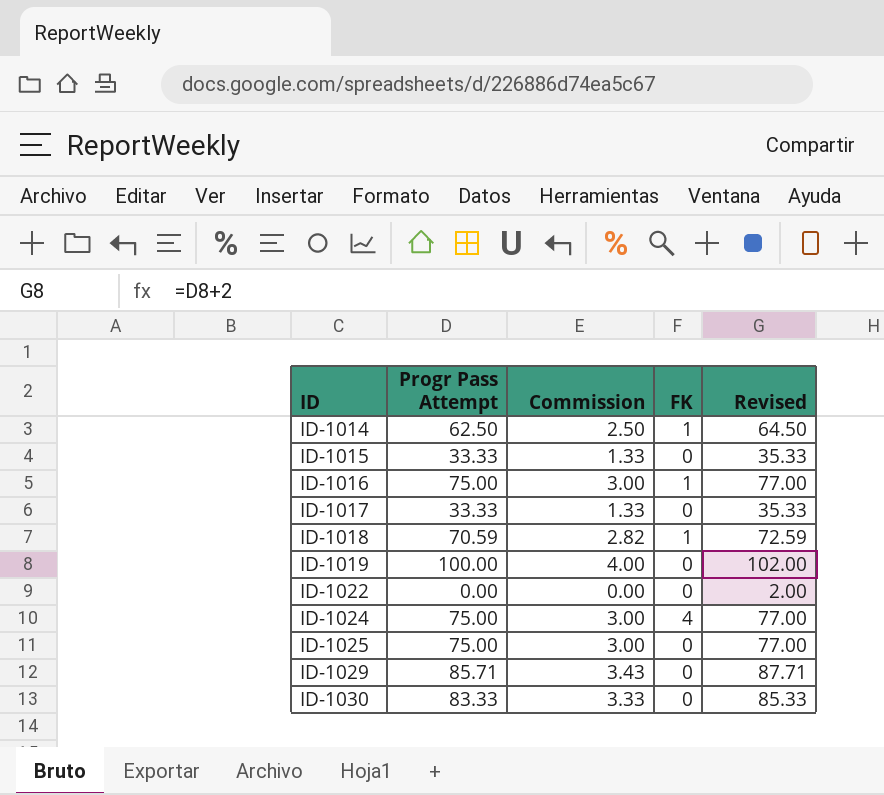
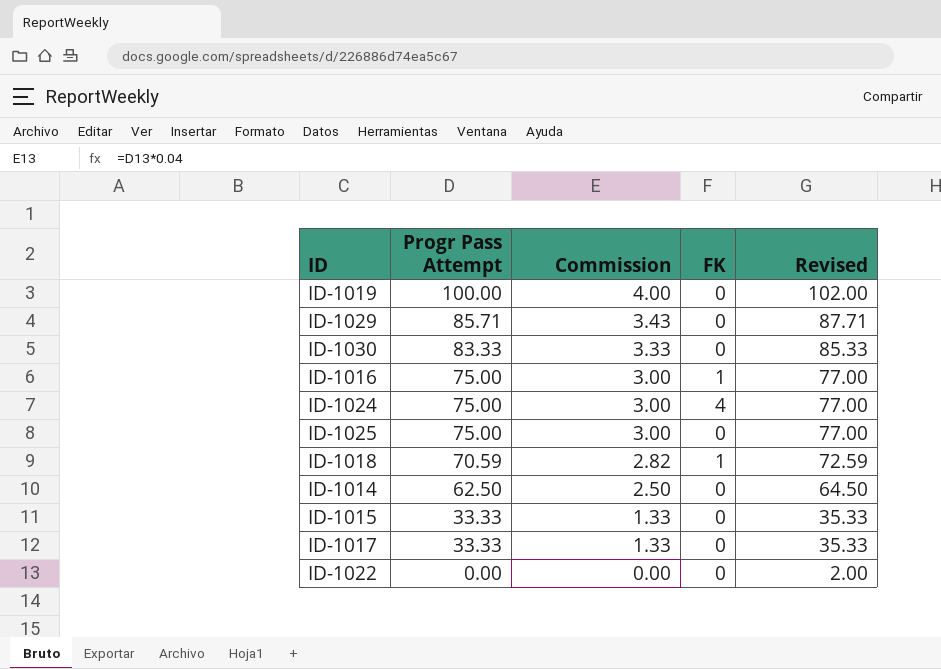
row order: ID ascending -> Progr Pass Attempt descending
ID-1014 | FK: 1 -> 0

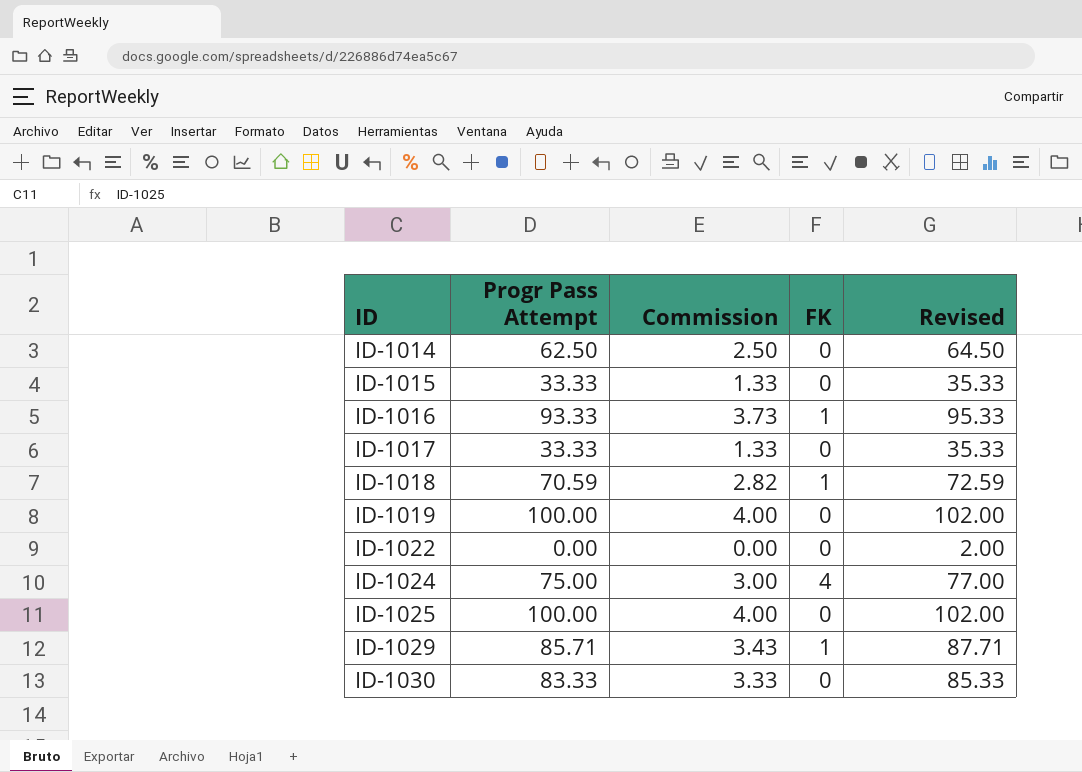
row order: Progr Pass Attempt descending -> ID ascending
ID-1016 | Progr Pass Attempt: 75.00 -> 93.33
ID-1016 | Commission: 3.00 -> 3.73
ID-1016 | Revised: 77.00 -> 95.33
ID-1025 | Progr Pass Attempt: 75.00 -> 100.00
ID-1025 | Commission: 3.00 -> 4.00
ID-1025 | Revised: 77.00 -> 102.00
ID-1029 | FK: 0 -> 1

